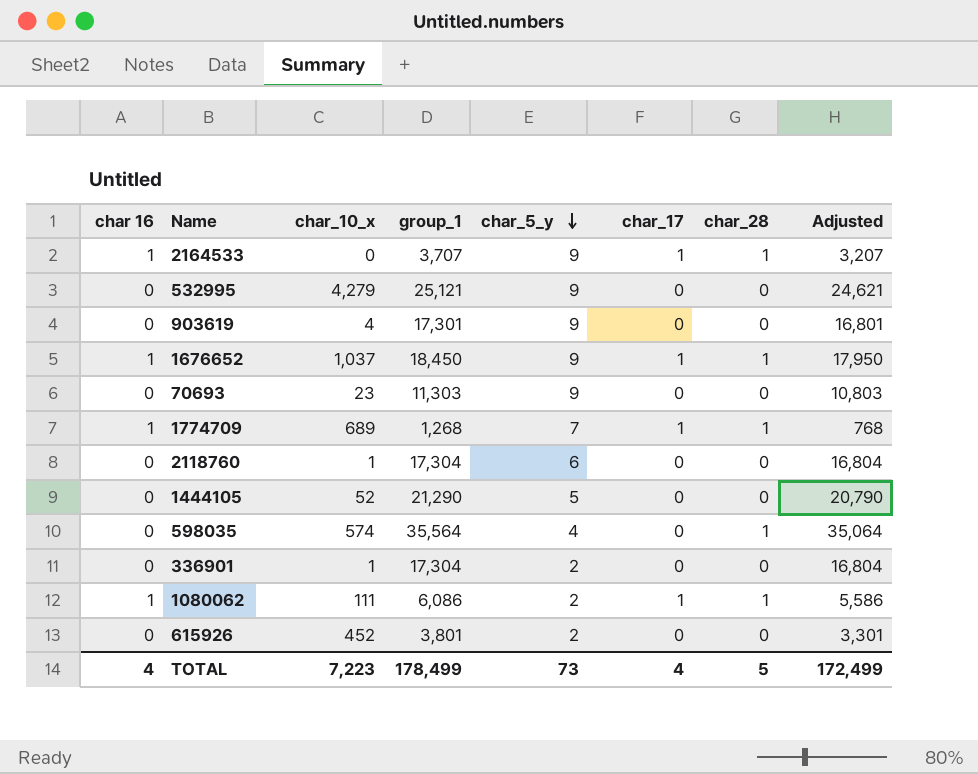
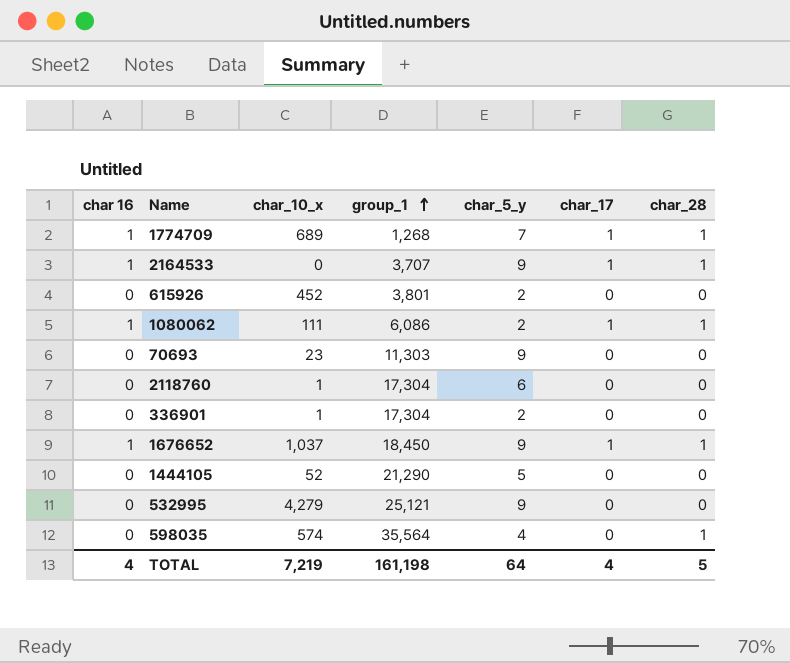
row order: char_5_y descending -> group_1 ascending
column Adjusted | formula: [group_1] - 500 -> none
row 903619: 0 | 4 | 17,301 | 9 | 0 | 0 | 16,801 -> none
TOTAL | char_10_x: 7,223 -> 7,219
TOTAL | group_1: 178,499 -> 161,198
TOTAL | char_5_y: 73 -> 64

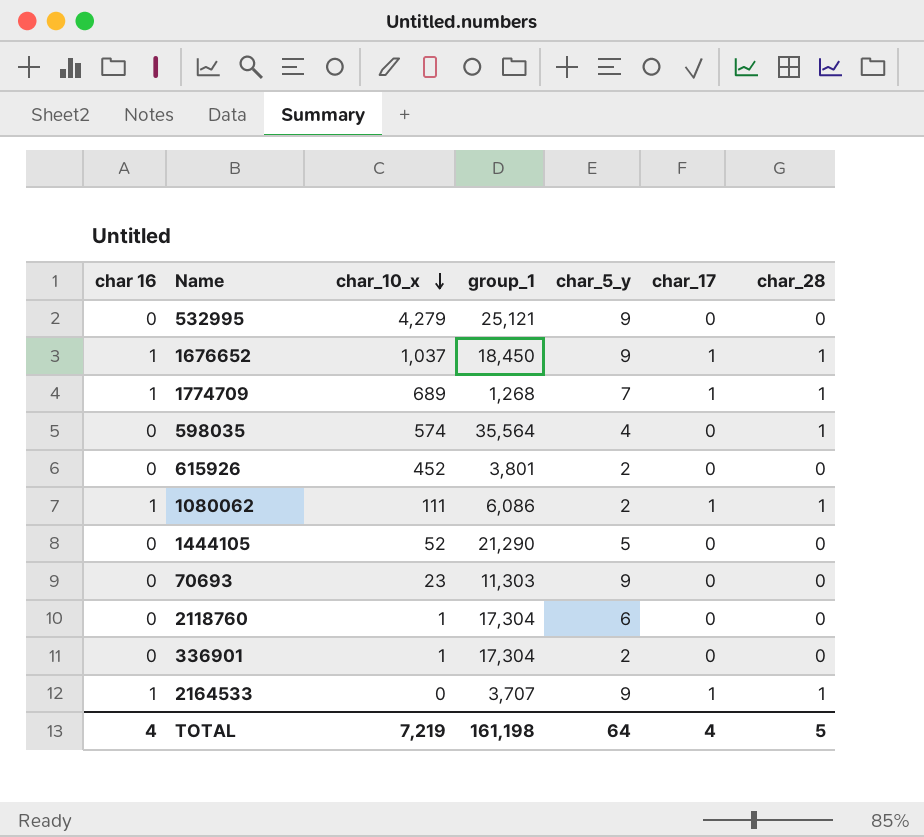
row order: group_1 ascending -> char_10_x descending

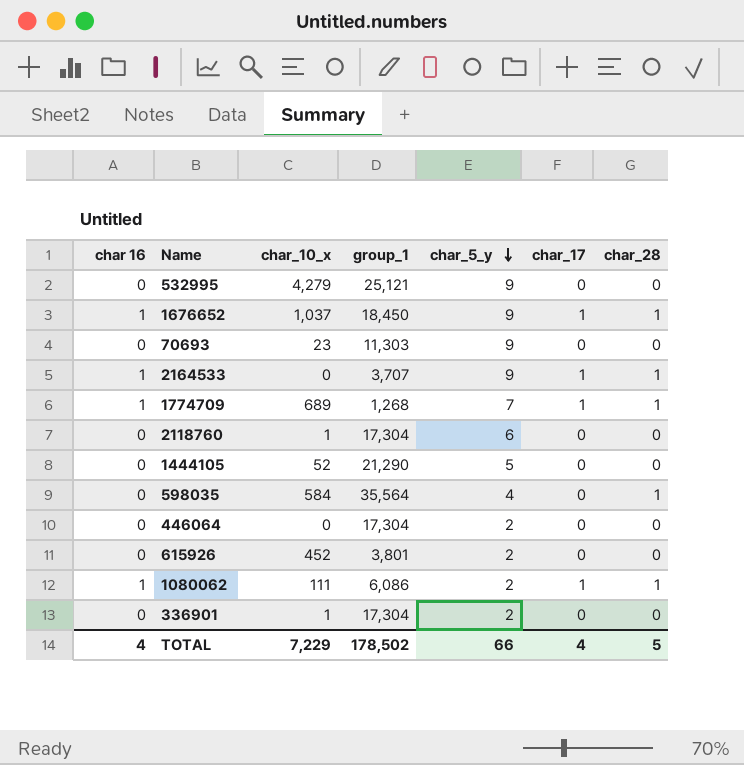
row order: char_10_x descending -> char_5_y descending
598035 | char_10_x: 574 -> 584
row 446064: none -> 0 | 0 | 17,304 | 2 | 0 | 0
TOTAL | char_10_x: 7,219 -> 7,229
TOTAL | group_1: 161,198 -> 178,502
TOTAL | char_5_y: 64 -> 66

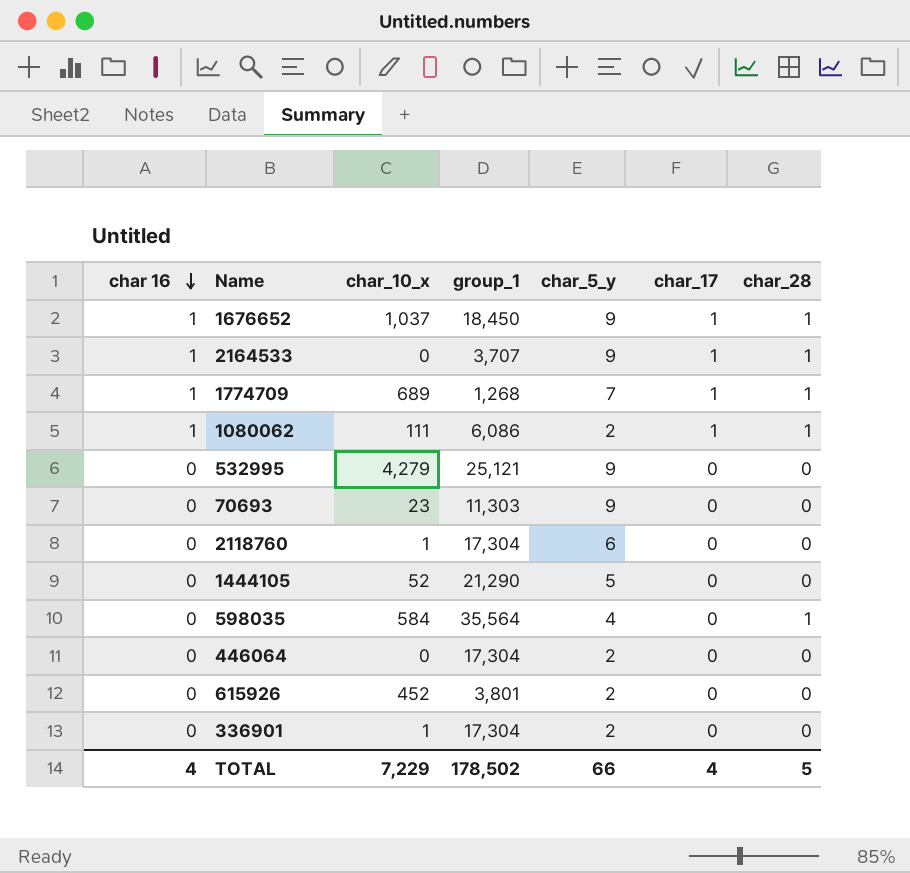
row order: char_5_y descending -> char 16 descending

